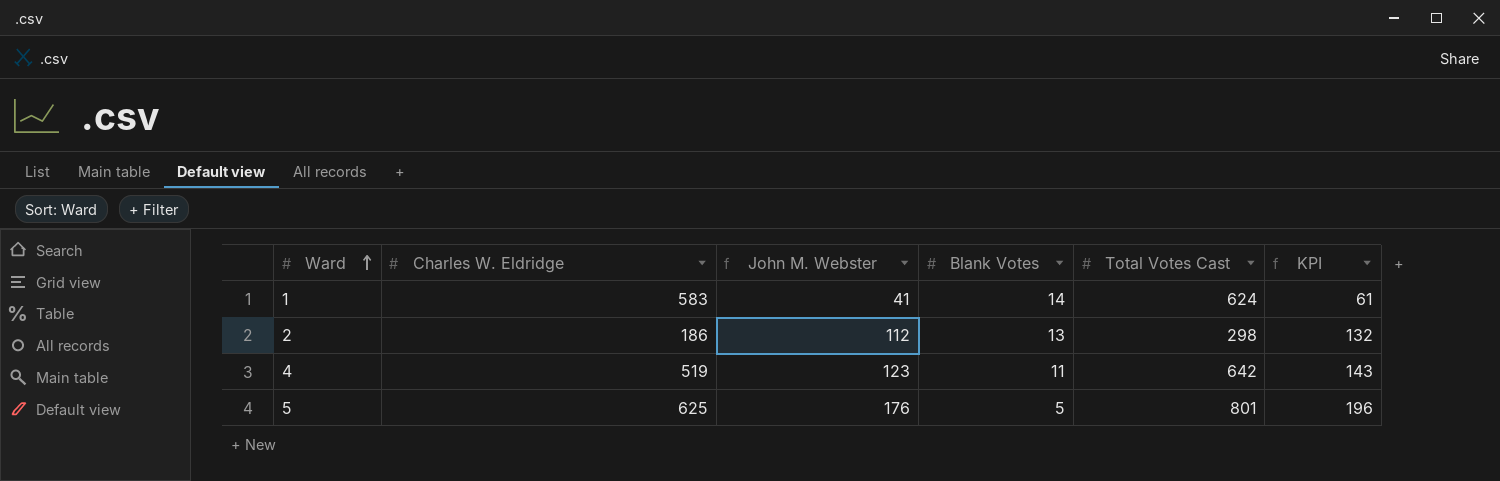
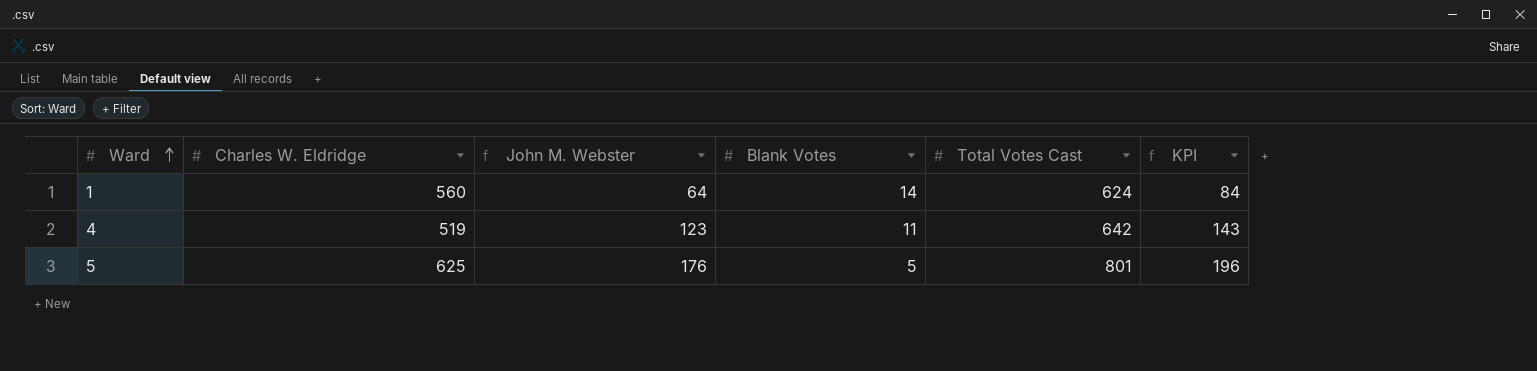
row 2: 186 | 112 | 13 | 298 | 132 -> none
1 | Charles W. Eldridge: 583 -> 560
1 | John M. Webster: 41 -> 64
1 | KPI: 61 -> 84

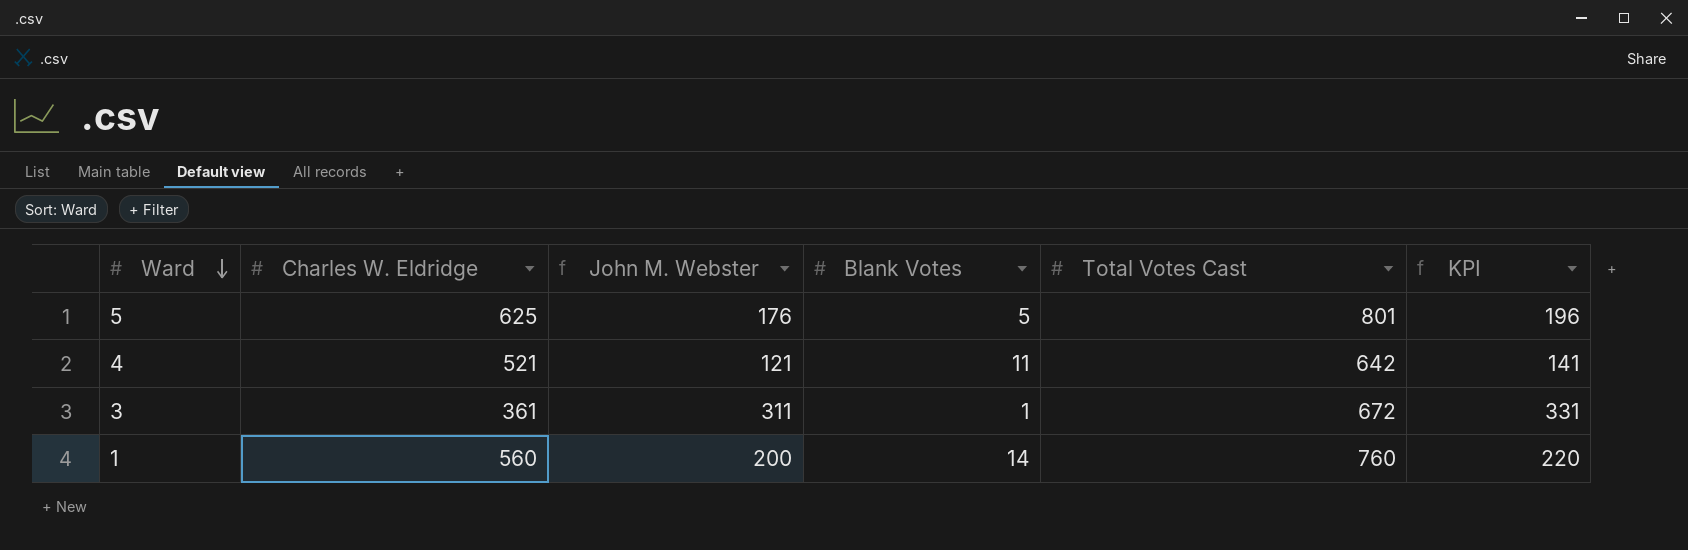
row order: Ward ascending -> Ward descending
4 | Charles W. Eldridge: 519 -> 521
4 | John M. Webster: 123 -> 121
4 | KPI: 143 -> 141
row 3: none -> 361 | 311 | 1 | 672 | 331
1 | John M. Webster: 64 -> 200
1 | Total Votes Cast: 624 -> 760
1 | KPI: 84 -> 220

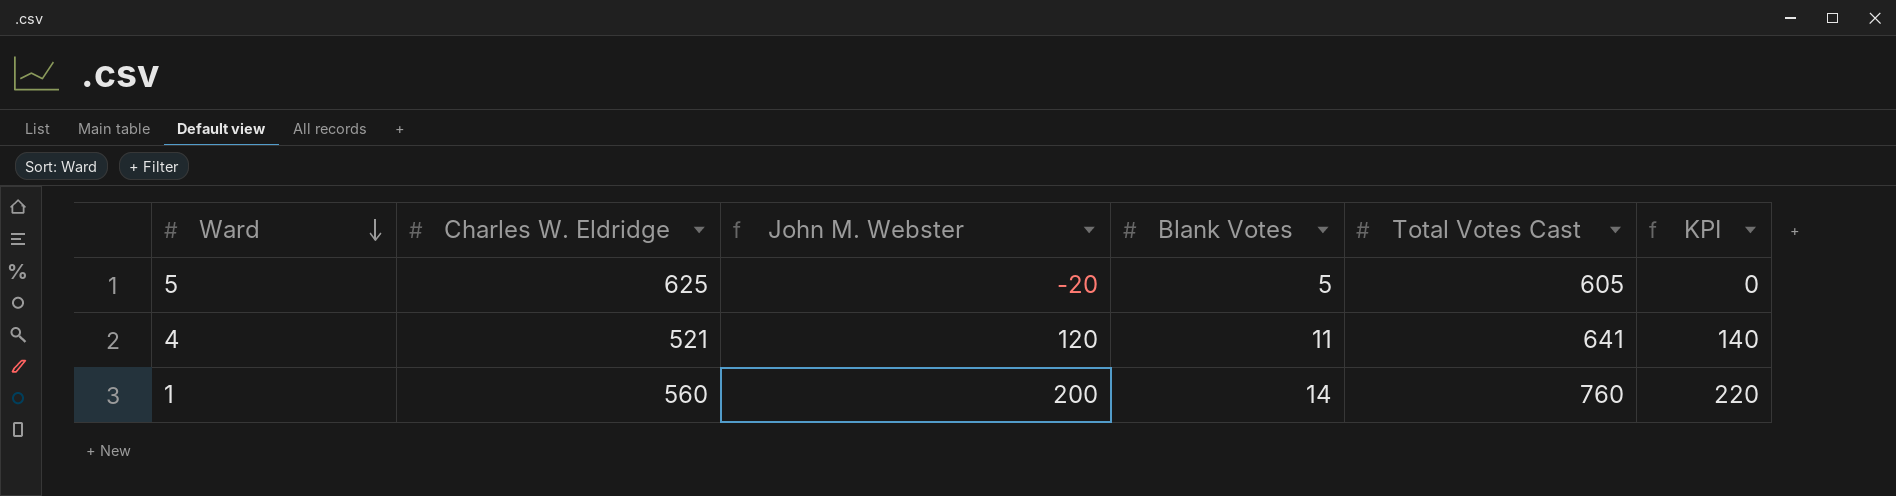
row 3: 361 | 311 | 1 | 672 | 331 -> none
5 | John M. Webster: 176 -> -20
5 | Total Votes Cast: 801 -> 605
5 | KPI: 196 -> 0
4 | John M. Webster: 121 -> 120
4 | Total Votes Cast: 642 -> 641
4 | KPI: 141 -> 140

